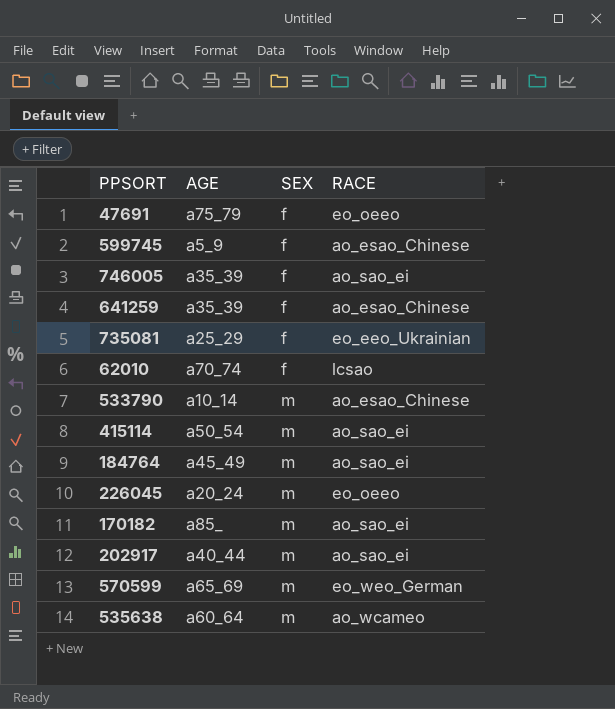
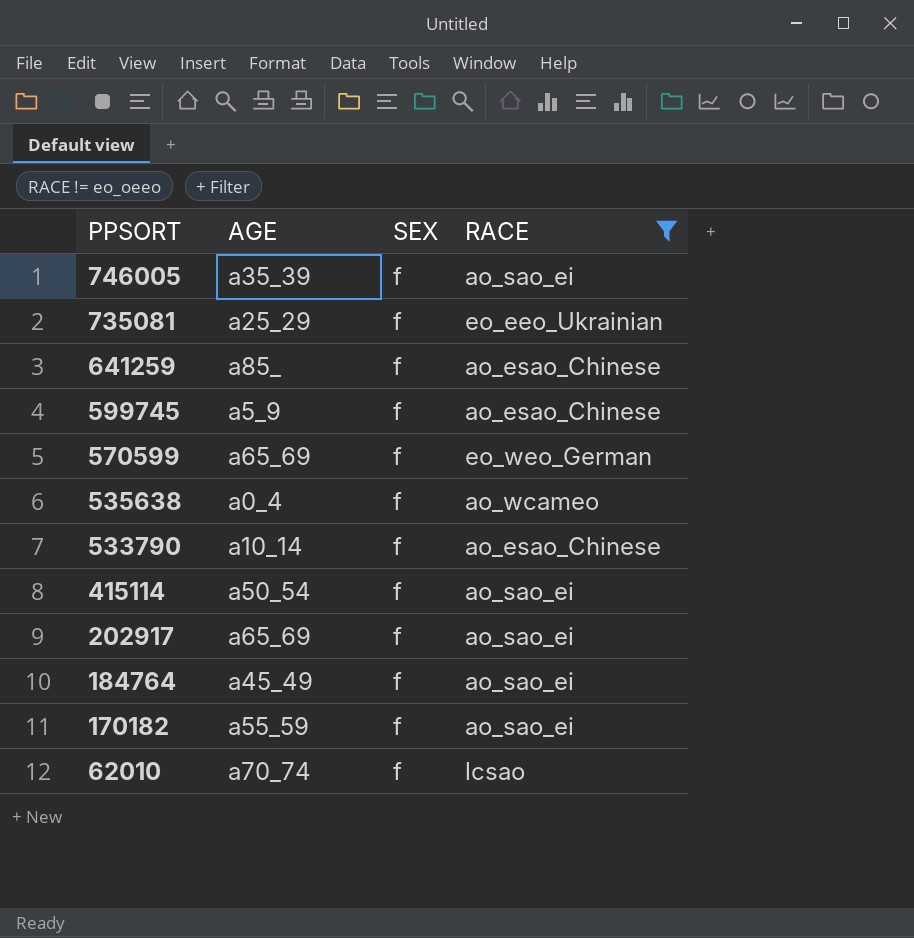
filter: none -> RACE != eo_oeeo
row order: SEX ascending -> PPSORT descending
641259 | AGE: a35_39 -> a85_
570599 | SEX: m -> f
535638 | AGE: a60_64 -> a0_4
535638 | SEX: m -> f
533790 | SEX: m -> f
415114 | SEX: m -> f
202917 | AGE: a40_44 -> a65_69
202917 | SEX: m -> f
184764 | SEX: m -> f
170182 | AGE: a85_ -> a55_59
170182 | SEX: m -> f

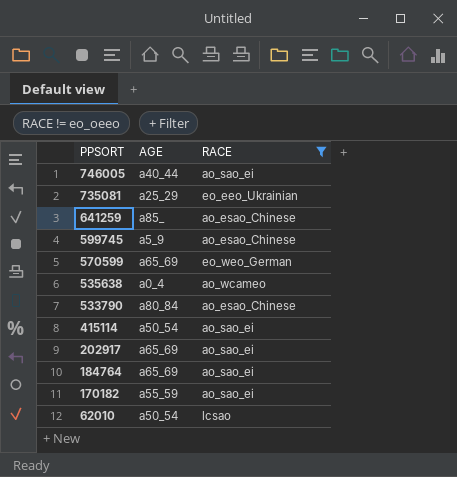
column SEX | position: 3 -> none
746005 | AGE: a35_39 -> a40_44
533790 | AGE: a10_14 -> a80_84
184764 | AGE: a45_49 -> a65_69
62010 | AGE: a70_74 -> a50_54

